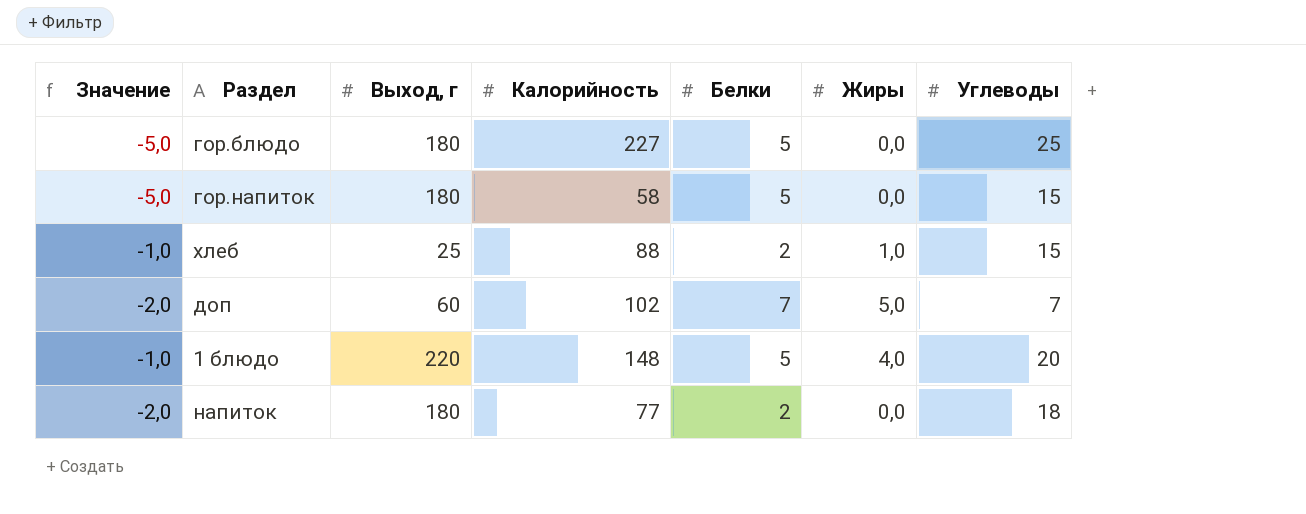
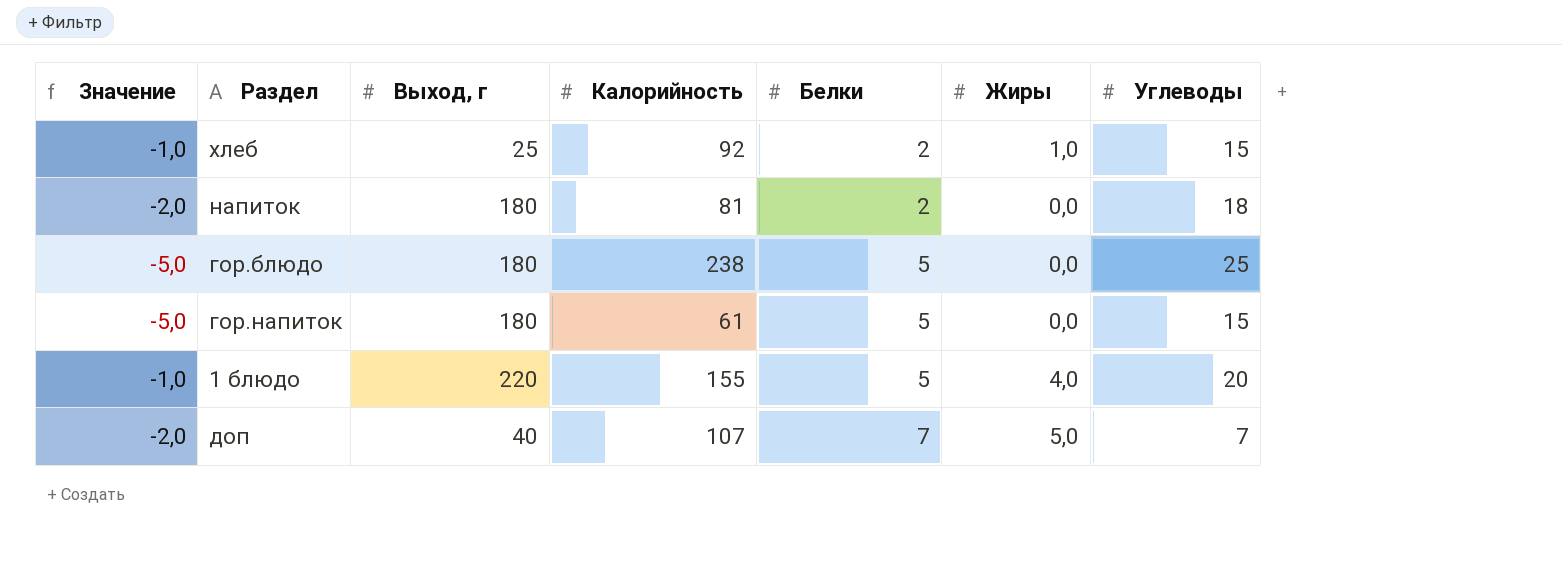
row order: none -> Белки ascending
хлеб | Калорийность: 88 -> 92
напиток | Калорийность: 77 -> 81
гор.блюдо | Калорийность: 227 -> 238
гор.напиток | Калорийность: 58 -> 61
1 блюдо | Калорийность: 148 -> 155
доп | Выход, г: 60 -> 40
доп | Калорийность: 102 -> 107

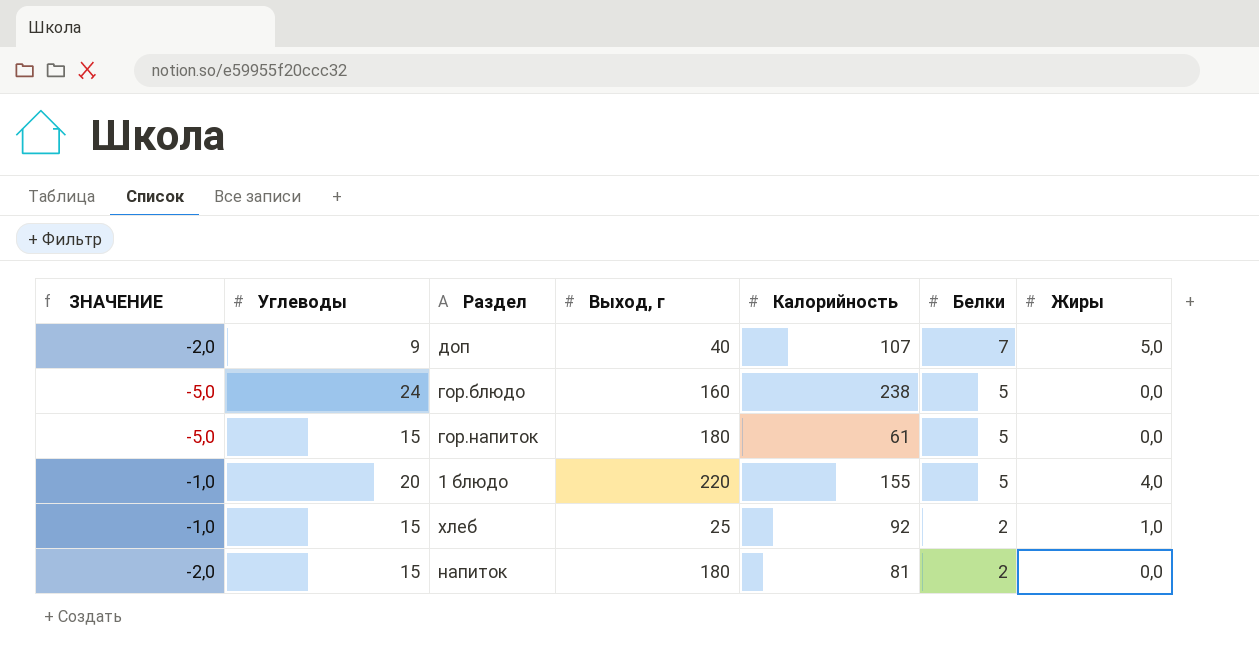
row order: Белки ascending -> Белки descending
column name: Значение -> ЗНАЧЕНИЕ
column Углеводы | position: 7 -> 2
доп | Углеводы: 7 -> 9
гор.блюдо | Углеводы: 25 -> 24
гор.блюдо | Выход, г: 180 -> 160
напиток | Углеводы: 18 -> 15

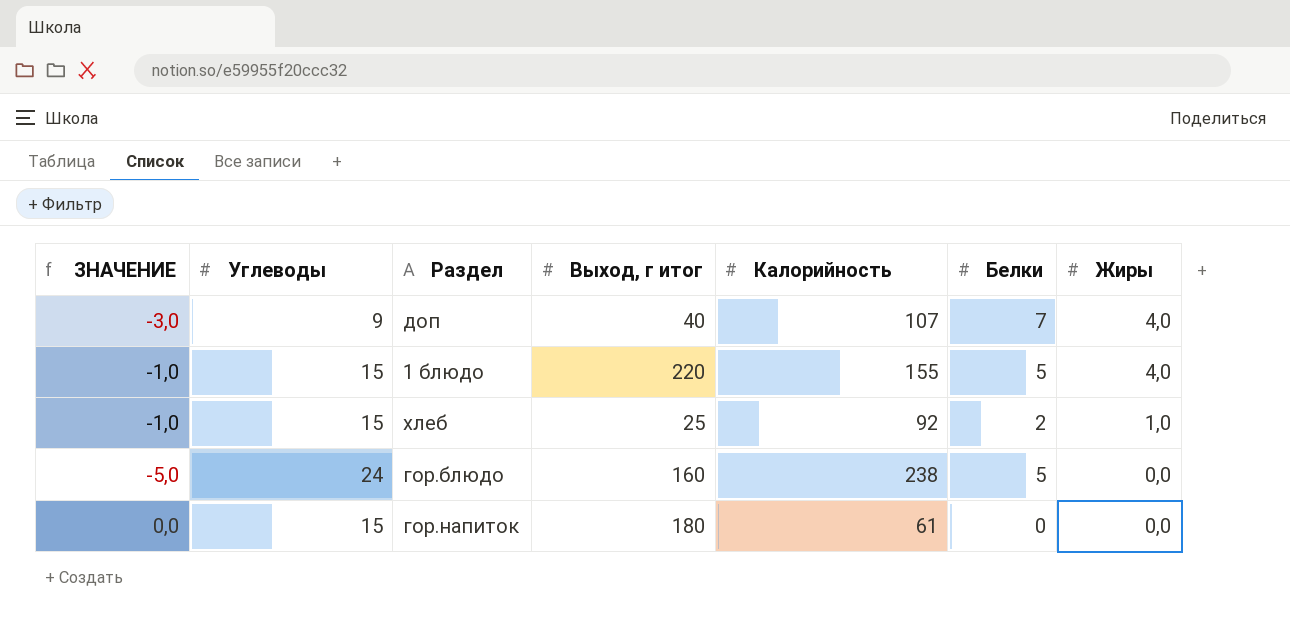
row order: Белки descending -> Жиры descending
column name: Выход, г -> Выход, г итог
row напиток: -2,0 | 15 | 180 | 81 | 2 | 0,0 -> none
доп | ЗНАЧЕНИЕ: -2,0 -> -3,0
доп | Жиры: 5,0 -> 4,0
1 блюдо | Углеводы: 20 -> 15
гор.напиток | ЗНАЧЕНИЕ: -5,0 -> 0,0
гор.напиток | Белки: 5 -> 0

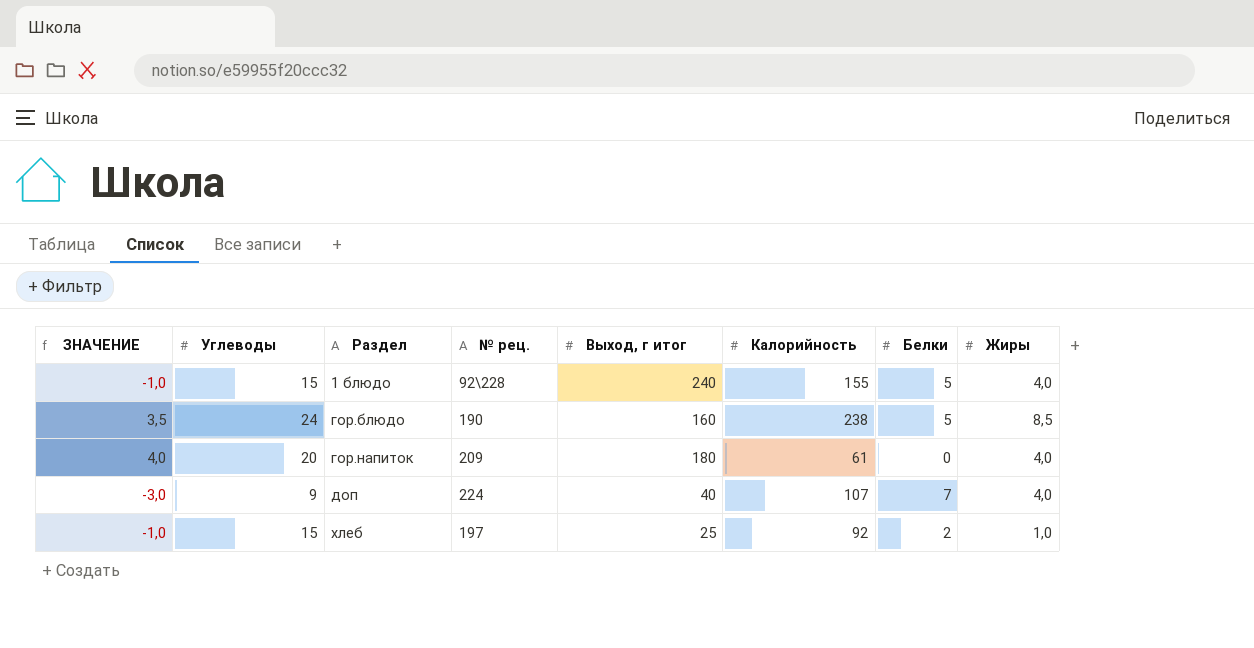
row order: Жиры descending -> Раздел ascending
column № рец. | position: none -> 4
1 блюдо | Выход, г итог: 220 -> 240
гор.блюдо | ЗНАЧЕНИЕ: -5,0 -> 3,5
гор.блюдо | Жиры: 0,0 -> 8,5
гор.напиток | ЗНАЧЕНИЕ: 0,0 -> 4,0
гор.напиток | Углеводы: 15 -> 20
гор.напиток | Жиры: 0,0 -> 4,0

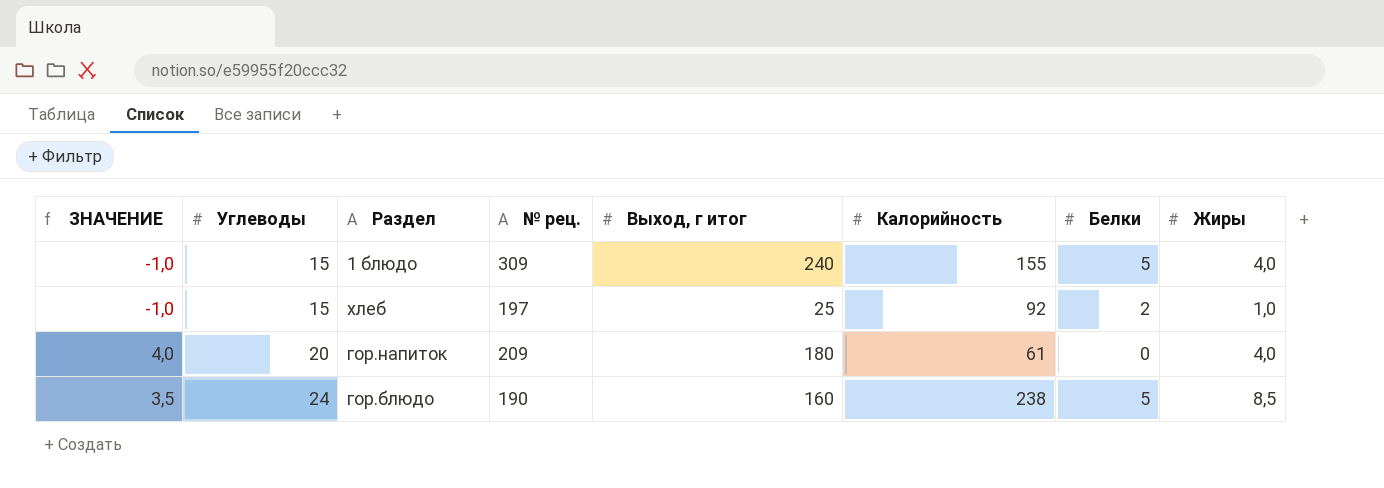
row order: Раздел ascending -> Углеводы ascending
row доп: -3,0 | 9 | 224 | 40 | 107 | 7 | 4,0 -> none
1 блюдо | № рец.: 92\228 -> 309

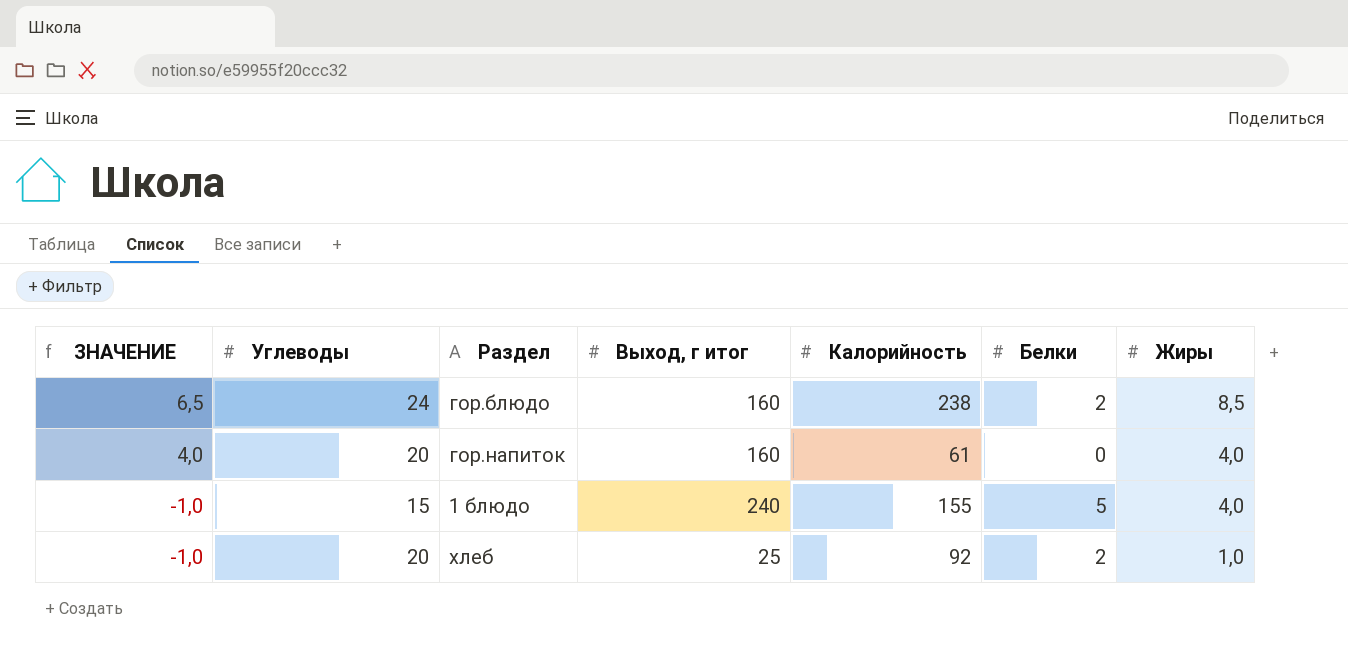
row order: Углеводы ascending -> ЗНАЧЕНИЕ descending
column № рец. | position: 4 -> none
гор.блюдо | ЗНАЧЕНИЕ: 3,5 -> 6,5
гор.блюдо | Белки: 5 -> 2
гор.напиток | Выход, г итог: 180 -> 160
хлеб | Углеводы: 15 -> 20

